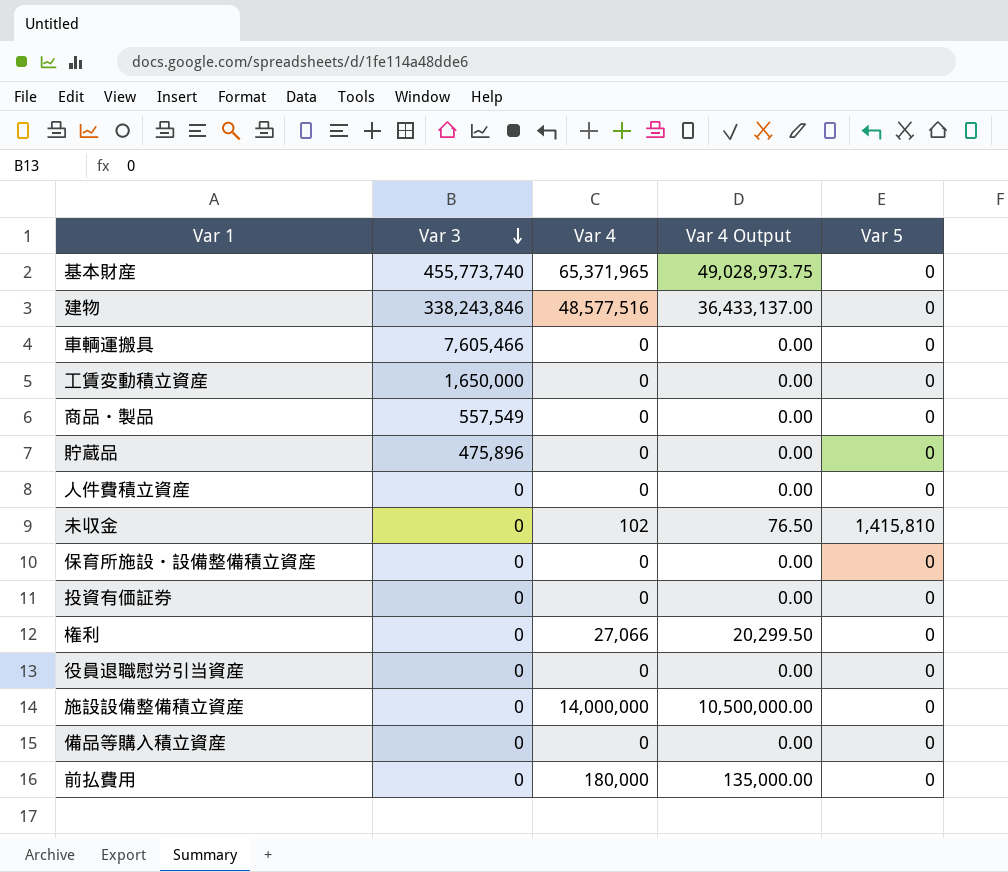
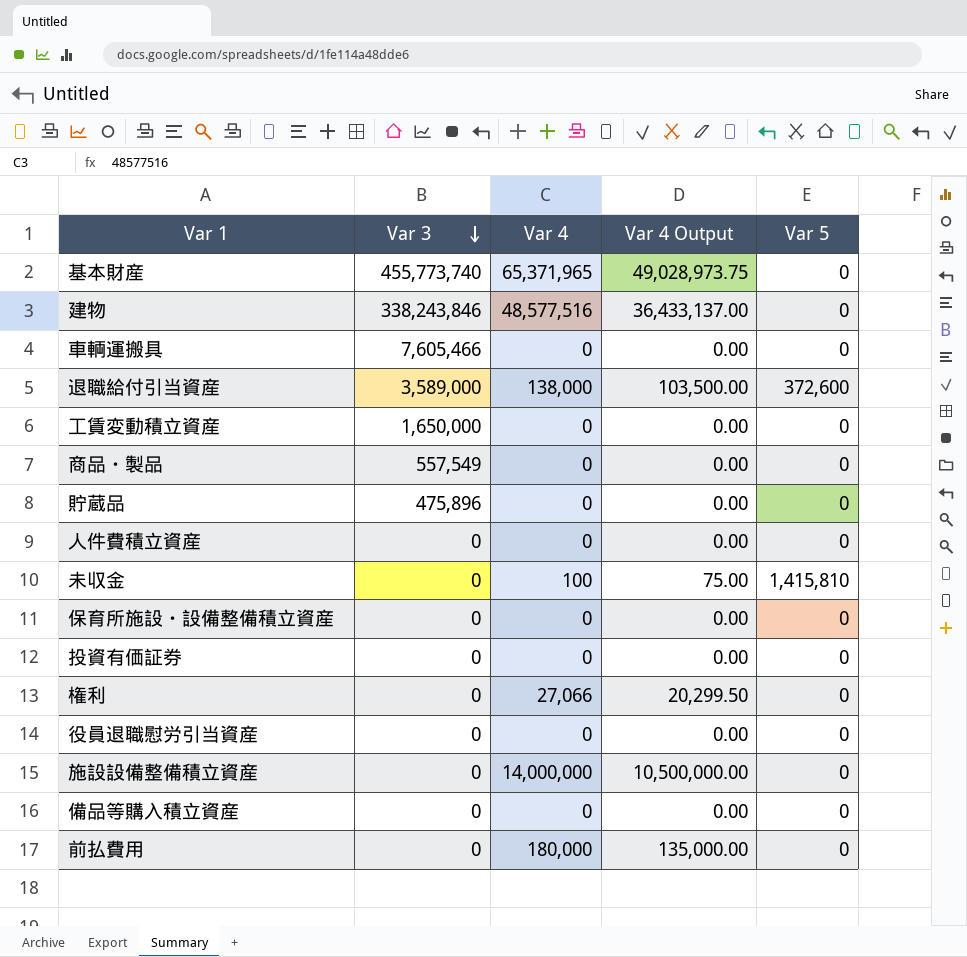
row 退職給付引当資産: none -> 3,589,000 | 138,000 | 103,500.00 | 372,600
未収金 | Var 4: 102 -> 100
未収金 | Var 4 Output: 76.50 -> 75.00

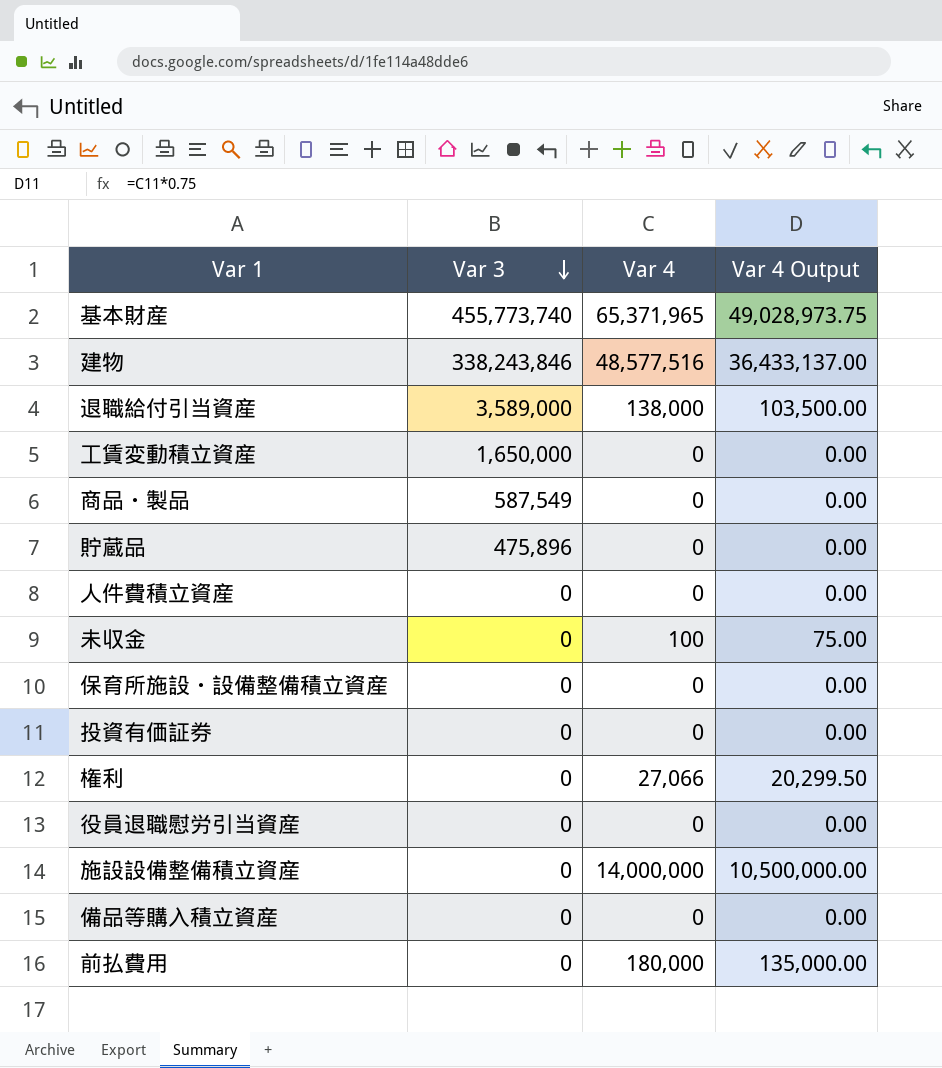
column Var 5 | position: 5 -> none
row 車輌運搬具: 7,605,466 | 0 | 0.00 | 0 -> none
商品・製品 | Var 3: 557,549 -> 587,549

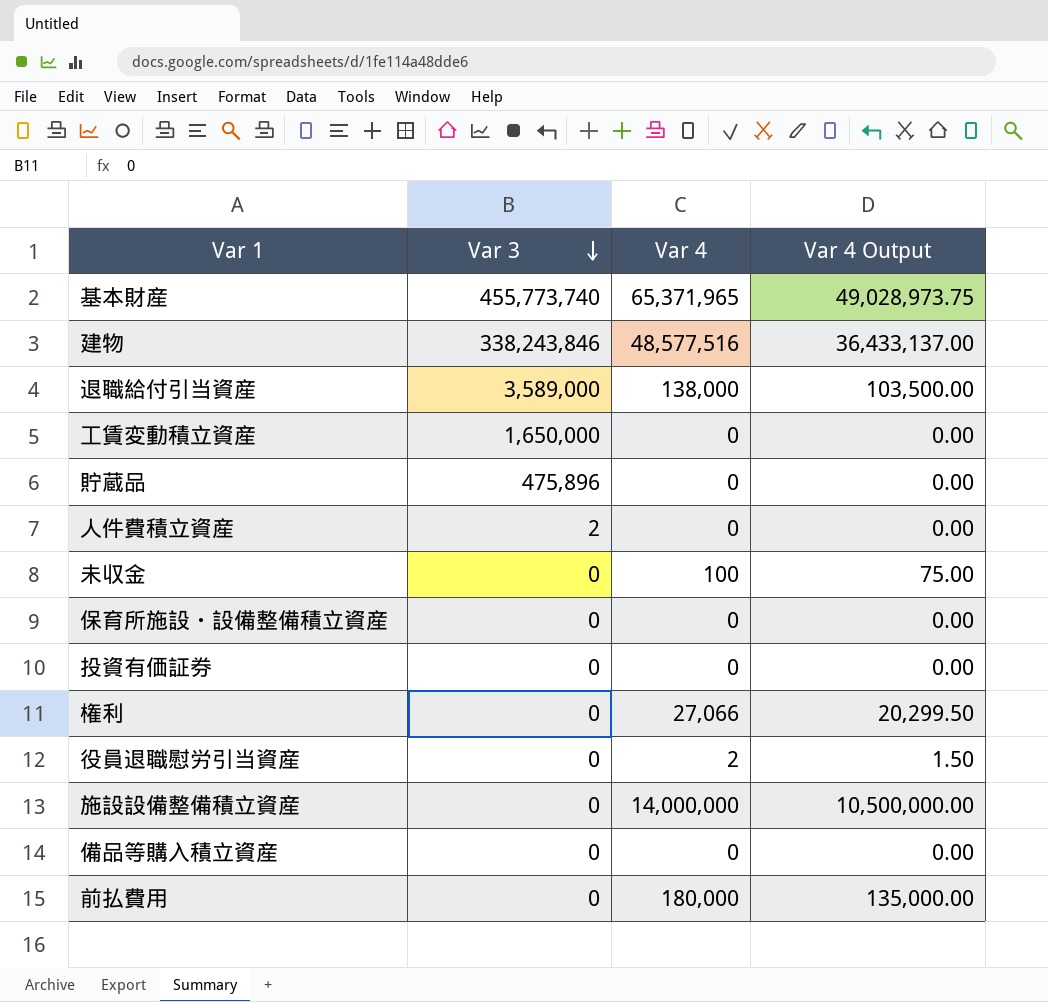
row 商品・製品: 587,549 | 0 | 0.00 -> none
人件費積立資産 | Var 3: 0 -> 2
役員退職慰労引当資産 | Var 4: 0 -> 2
役員退職慰労引当資産 | Var 4 Output: 0.00 -> 1.50

